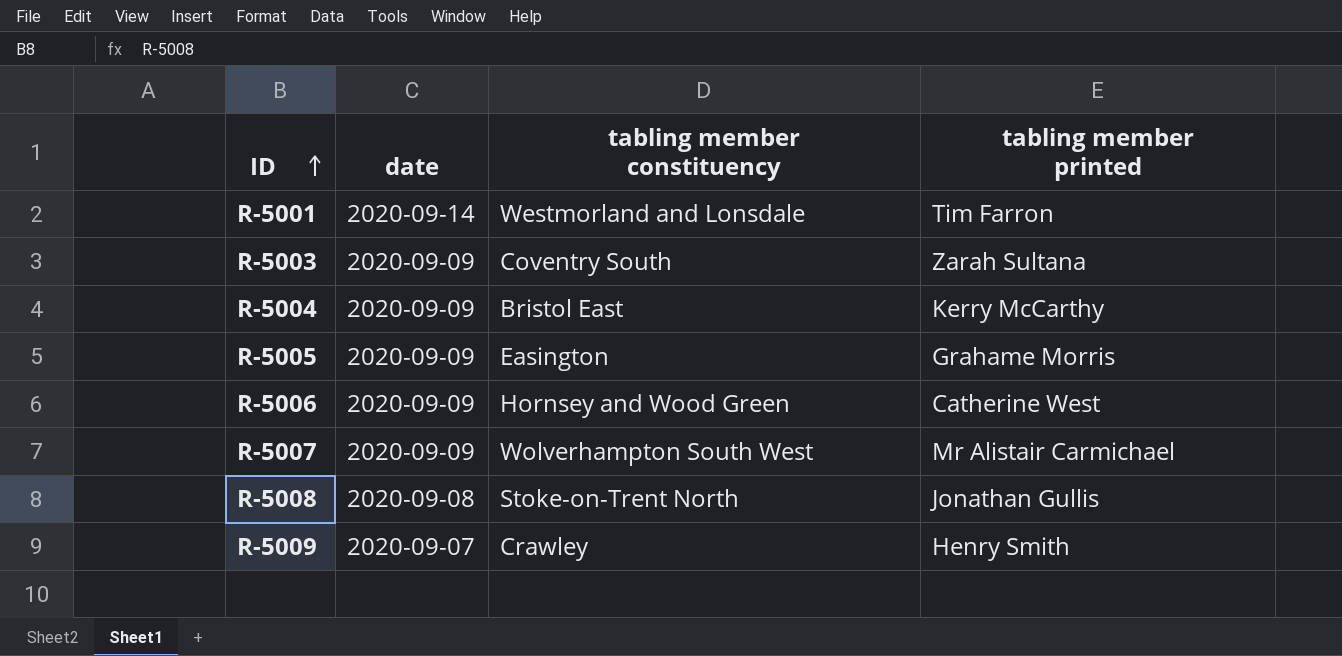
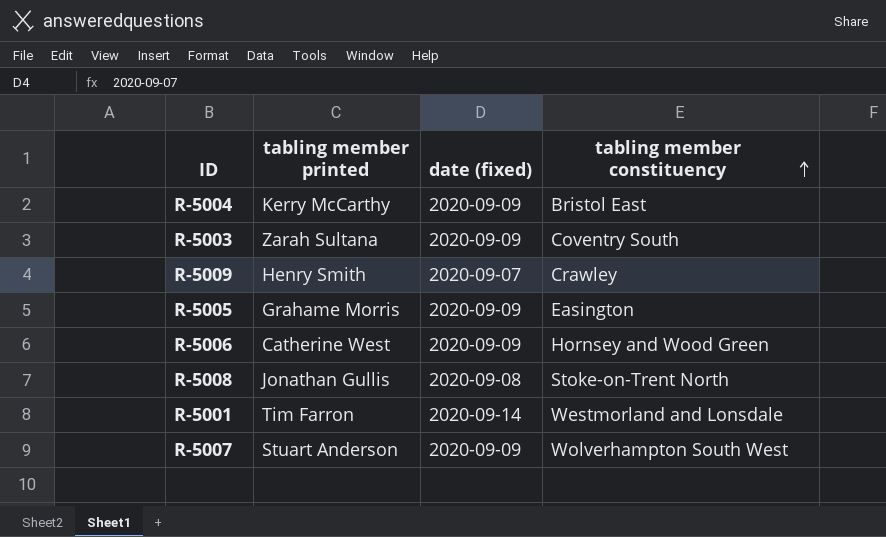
row order: ID ascending -> tabling member constituency ascending
column tabling member printed | position: 4 -> 2
column name: date -> date (fixed)
R-5007 | tabling member printed: Mr Alistair Carmichael -> Stuart Anderson

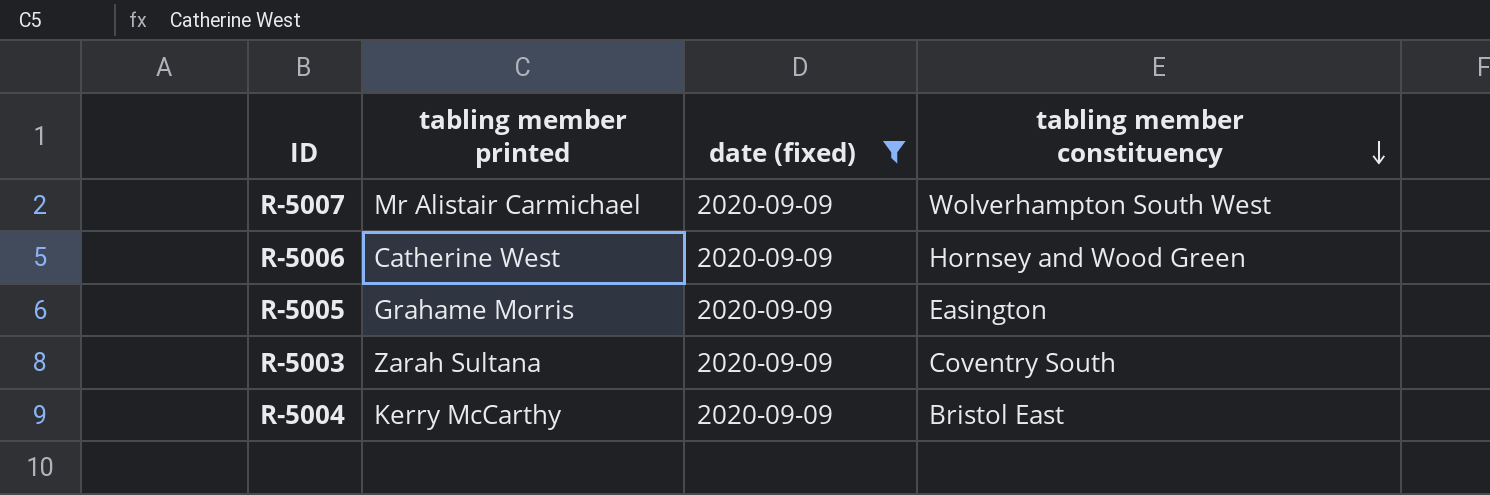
filter: none -> date (fixed) = 2020-09-09
row order: tabling member constituency ascending -> tabling member constituency descending
R-5007 | tabling member printed: Stuart Anderson -> Mr Alistair Carmichael

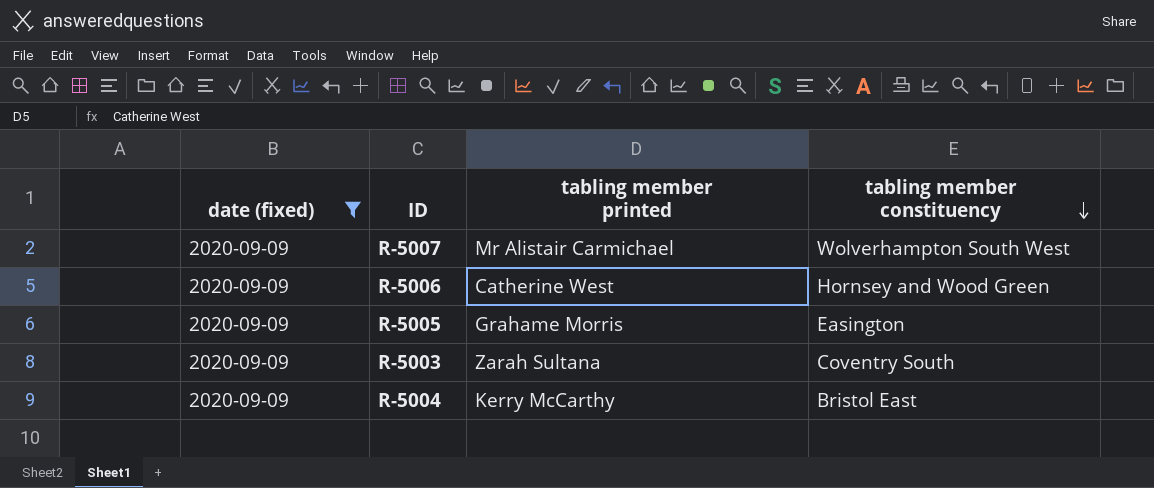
column date (fixed) | position: 3 -> 1

